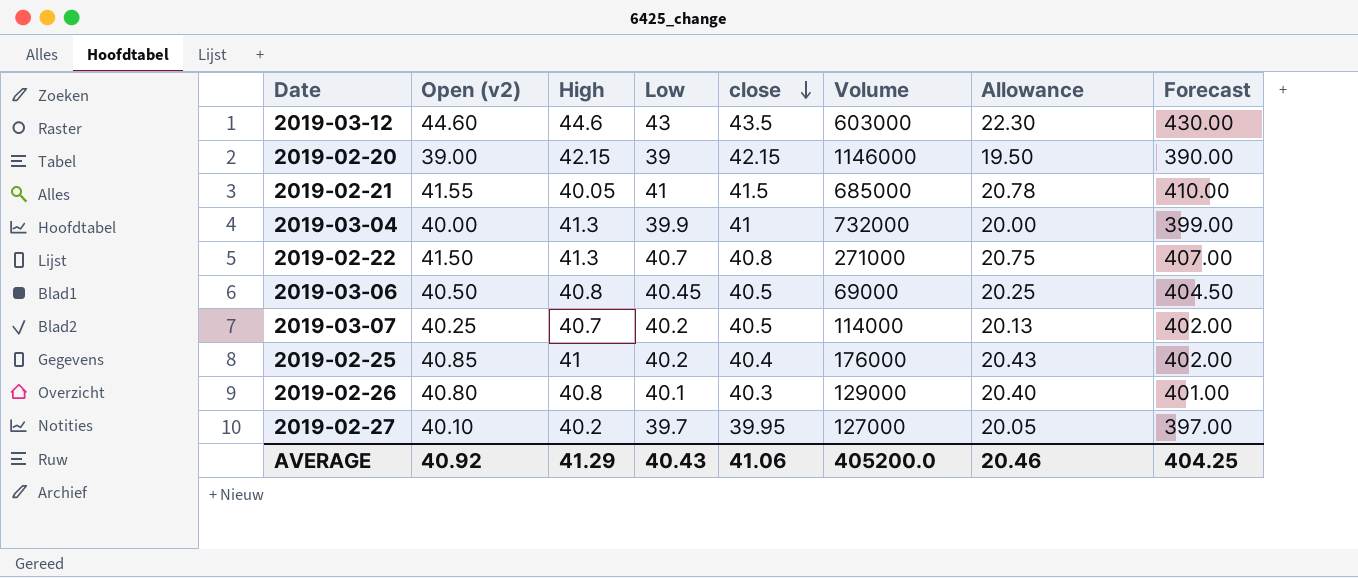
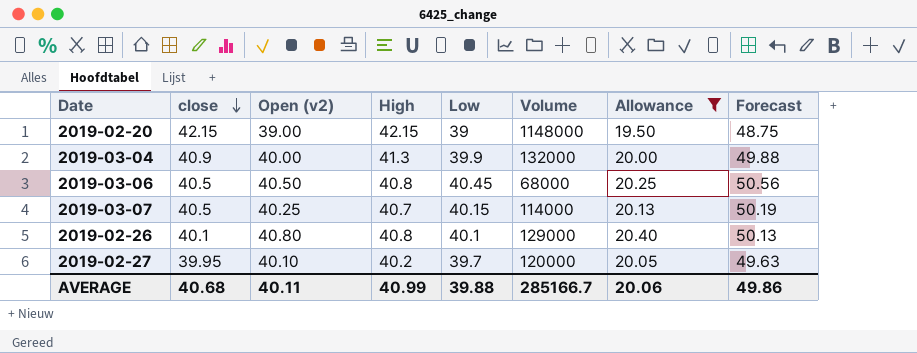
filter: none -> Allowance <= 20.40
column close | position: 5 -> 2
column Forecast | formula: [Low] * 10 -> [Low] * 1.25
2019-02-20 | Volume: 1146000 -> 1148000
2019-03-04 | close: 41 -> 40.9
2019-03-04 | Volume: 732000 -> 132000
2019-03-06 | Volume: 69000 -> 68000
2019-03-07 | Low: 40.2 -> 40.15
2019-02-26 | close: 40.3 -> 40.1
2019-02-27 | Volume: 127000 -> 120000
AVERAGE | close: 41.06 -> 40.68
AVERAGE | Open (v2): 40.92 -> 40.11
AVERAGE | High: 41.29 -> 40.99
AVERAGE | Low: 40.43 -> 39.88
AVERAGE | Volume: 405200.0 -> 285166.7
AVERAGE | Allowance: 20.46 -> 20.06
AVERAGE | Forecast: 404.25 -> 49.86

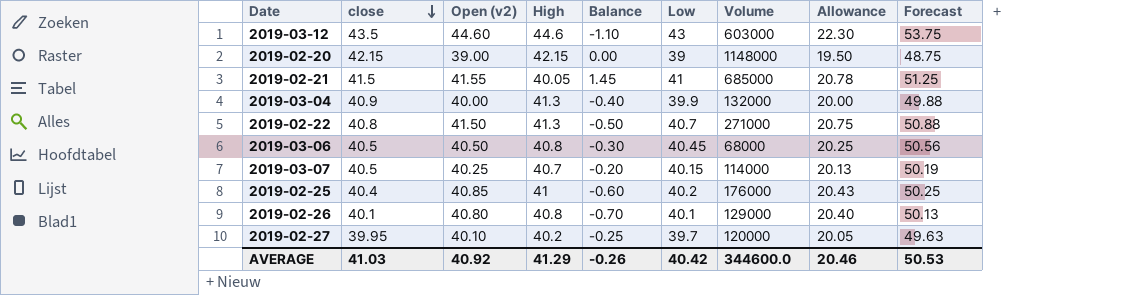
filter: Allowance <= 20.40 -> none
column Balance | formula: none -> [close] - [High]
AVERAGE | close: 40.68 -> 41.03
AVERAGE | Open (v2): 40.11 -> 40.92
AVERAGE | High: 40.99 -> 41.29
AVERAGE | Low: 39.88 -> 40.42
AVERAGE | Volume: 285166.7 -> 344600.0
AVERAGE | Allowance: 20.06 -> 20.46
AVERAGE | Forecast: 49.86 -> 50.53

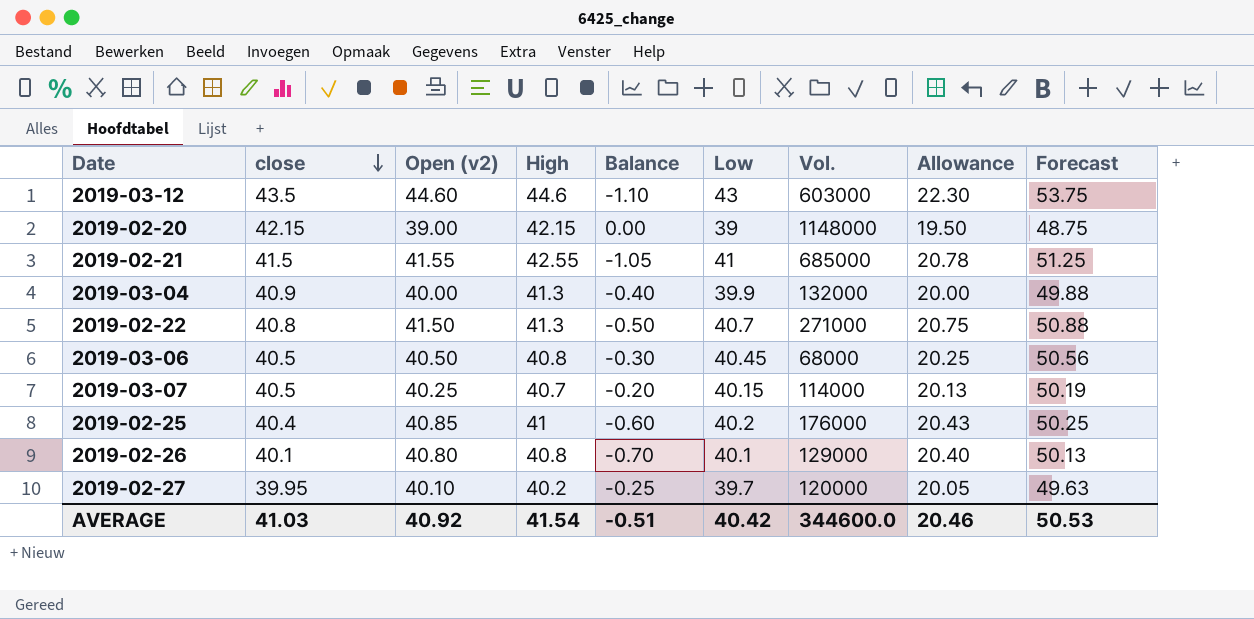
column name: Volume -> Vol.
2019-02-21 | High: 40.05 -> 42.55
2019-02-21 | Balance: 1.45 -> -1.05
AVERAGE | High: 41.29 -> 41.54
AVERAGE | Balance: -0.26 -> -0.51

